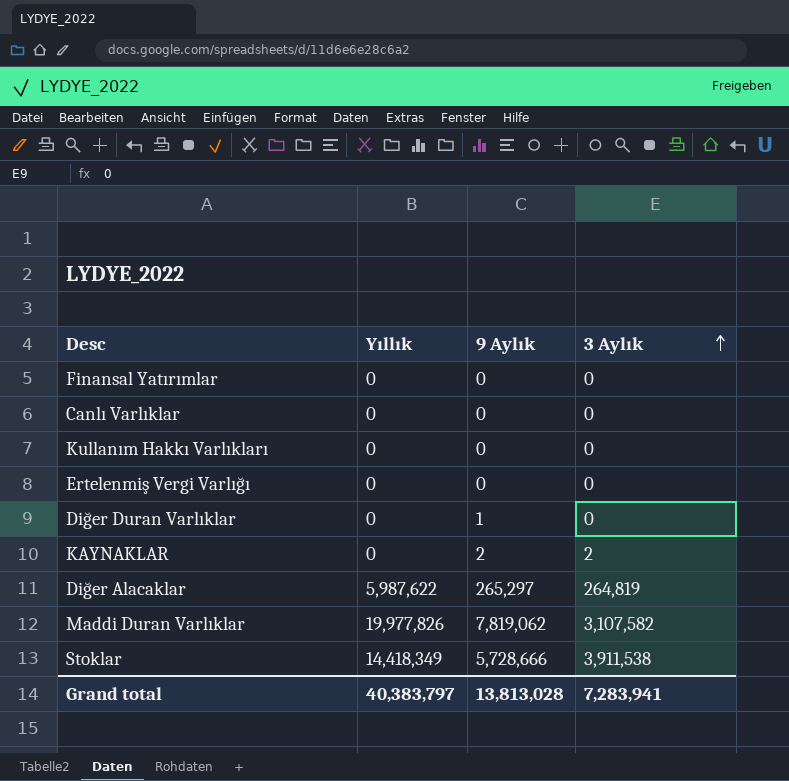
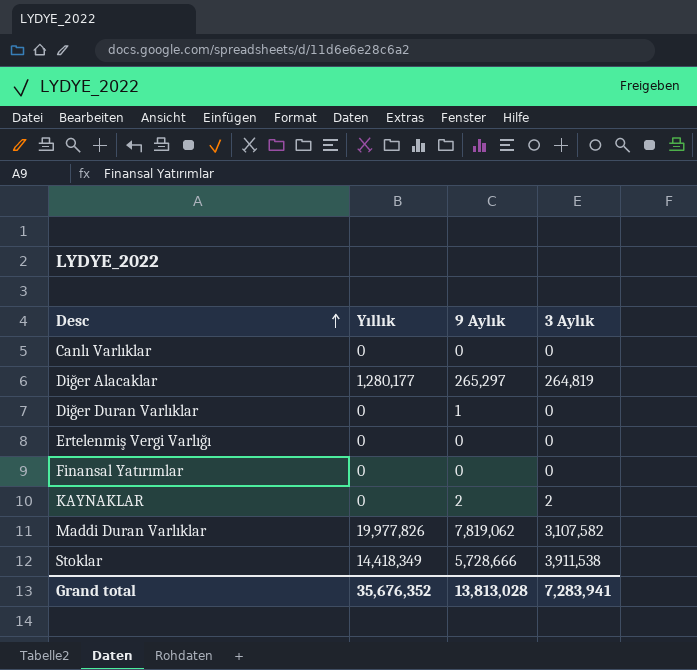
row order: 3 Aylık ascending -> Desc ascending
row Kullanım Hakkı Varlıkları: 0 | 0 | 0 -> none
Diğer Alacaklar | Yıllık: 5,987,622 -> 1,280,177
Grand total | Yıllık: 40,383,797 -> 35,676,352

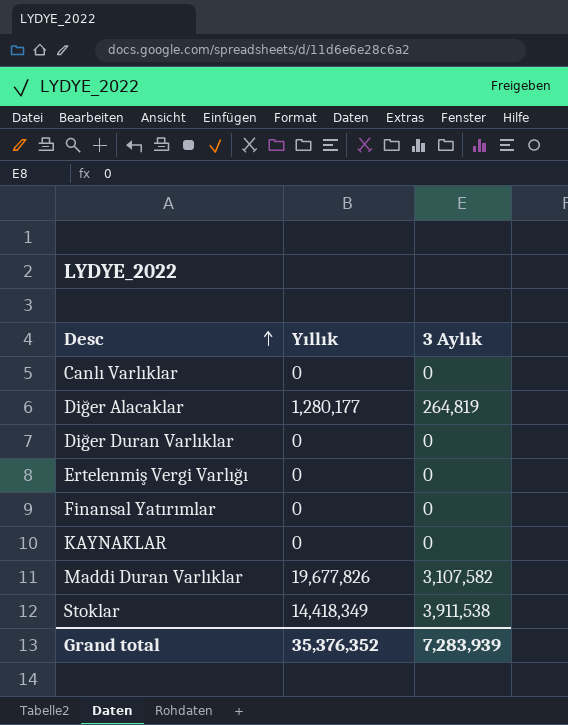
column 9 Aylık | position: 3 -> none
KAYNAKLAR | 3 Aylık: 2 -> 0
Maddi Duran Varlıklar | Yıllık: 19,977,826 -> 19,677,826
Grand total | Yıllık: 35,676,352 -> 35,376,352
Grand total | 3 Aylık: 7,283,941 -> 7,283,939

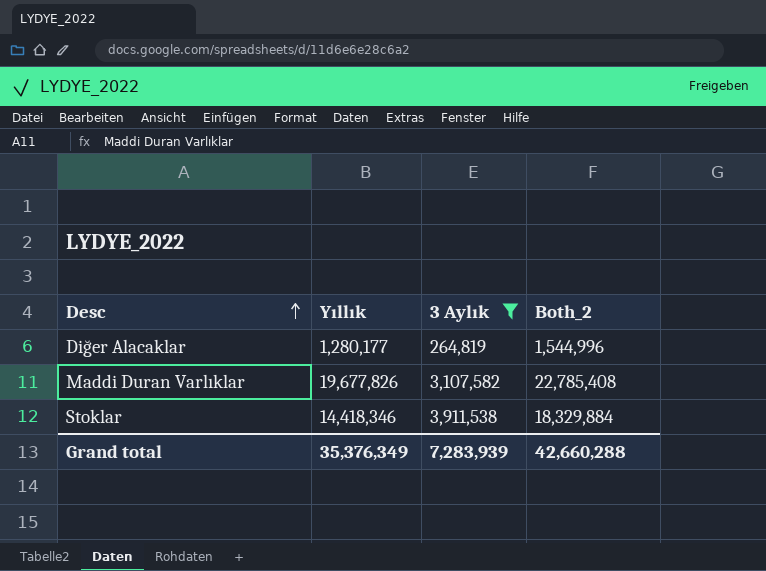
filter: none -> 3 Aylık != 0
column Both_2 | formula: none -> [Yıllık] + [3 Aylık]
Stoklar | Yıllık: 14,418,349 -> 14,418,346
Grand total | Yıllık: 35,376,352 -> 35,376,349

